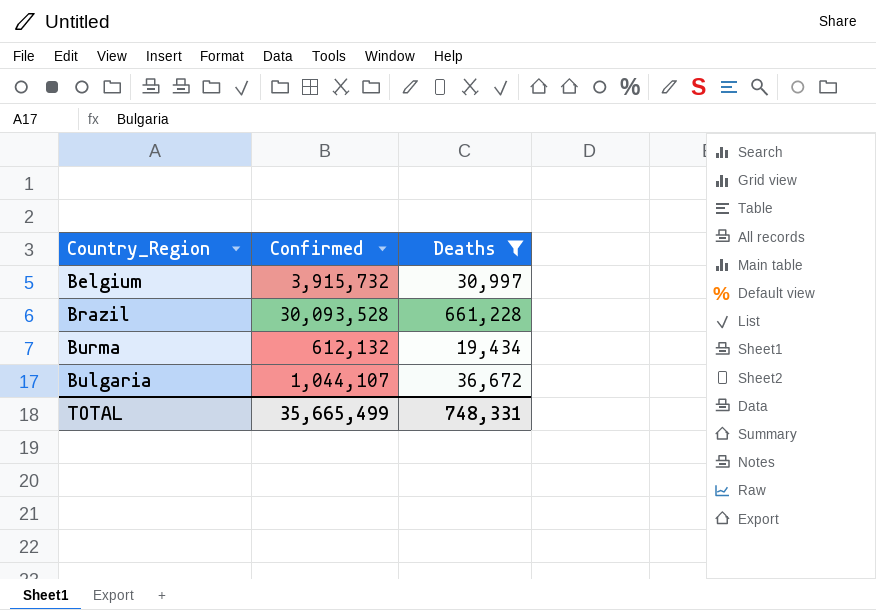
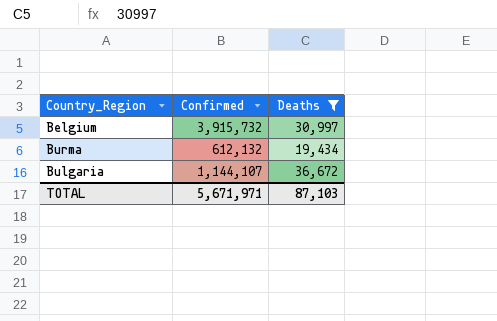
row Brazil: 30,093,528 | 661,228 -> none
Bulgaria | Confirmed: 1,044,107 -> 1,144,107
TOTAL | Confirmed: 35,665,499 -> 5,671,971
TOTAL | Deaths: 748,331 -> 87,103

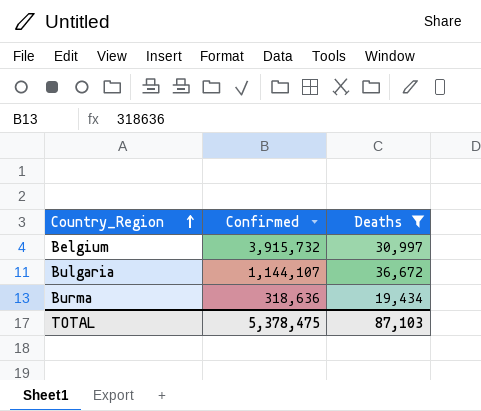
row order: none -> Country_Region ascending
Burma | Confirmed: 612,132 -> 318,636
TOTAL | Confirmed: 5,671,971 -> 5,378,475

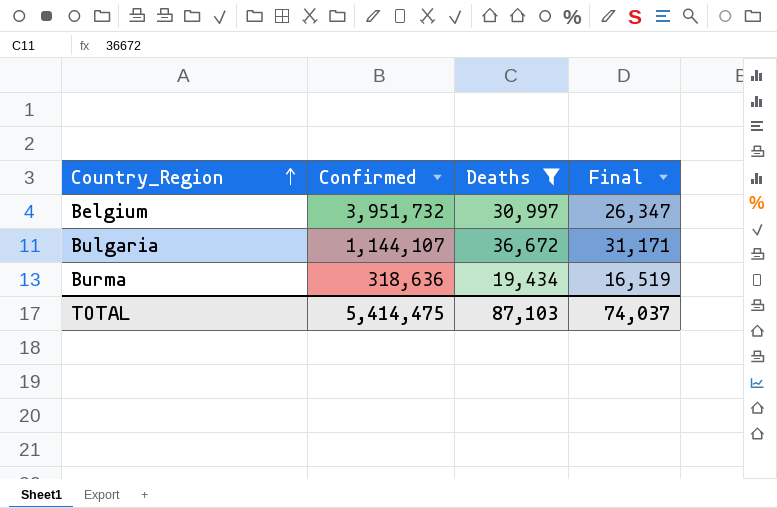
column Final | formula: none -> [Deaths] * 0.85
Belgium | Confirmed: 3,915,732 -> 3,951,732
TOTAL | Confirmed: 5,378,475 -> 5,414,475

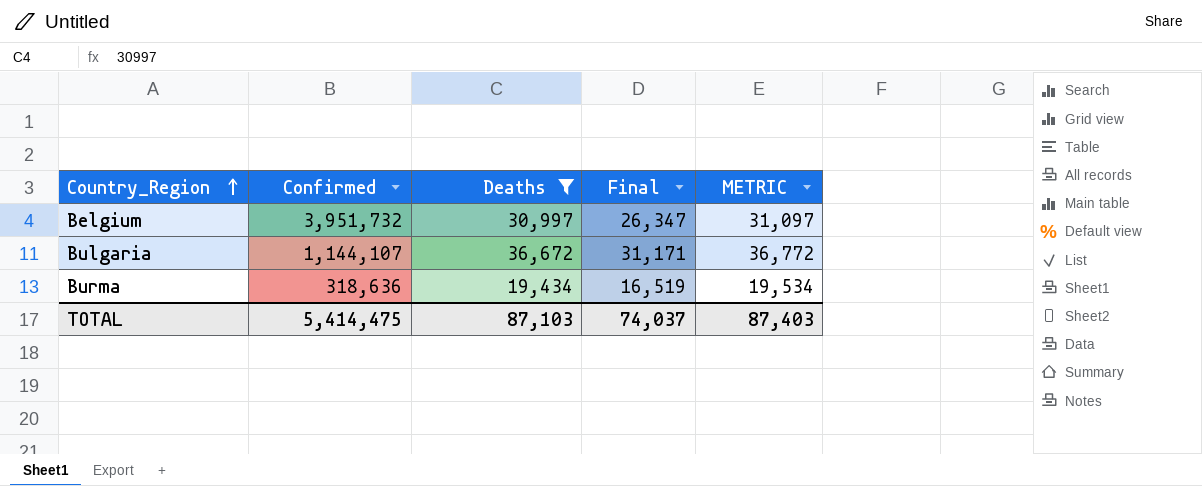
column METRIC | formula: none -> [Deaths] + 100

